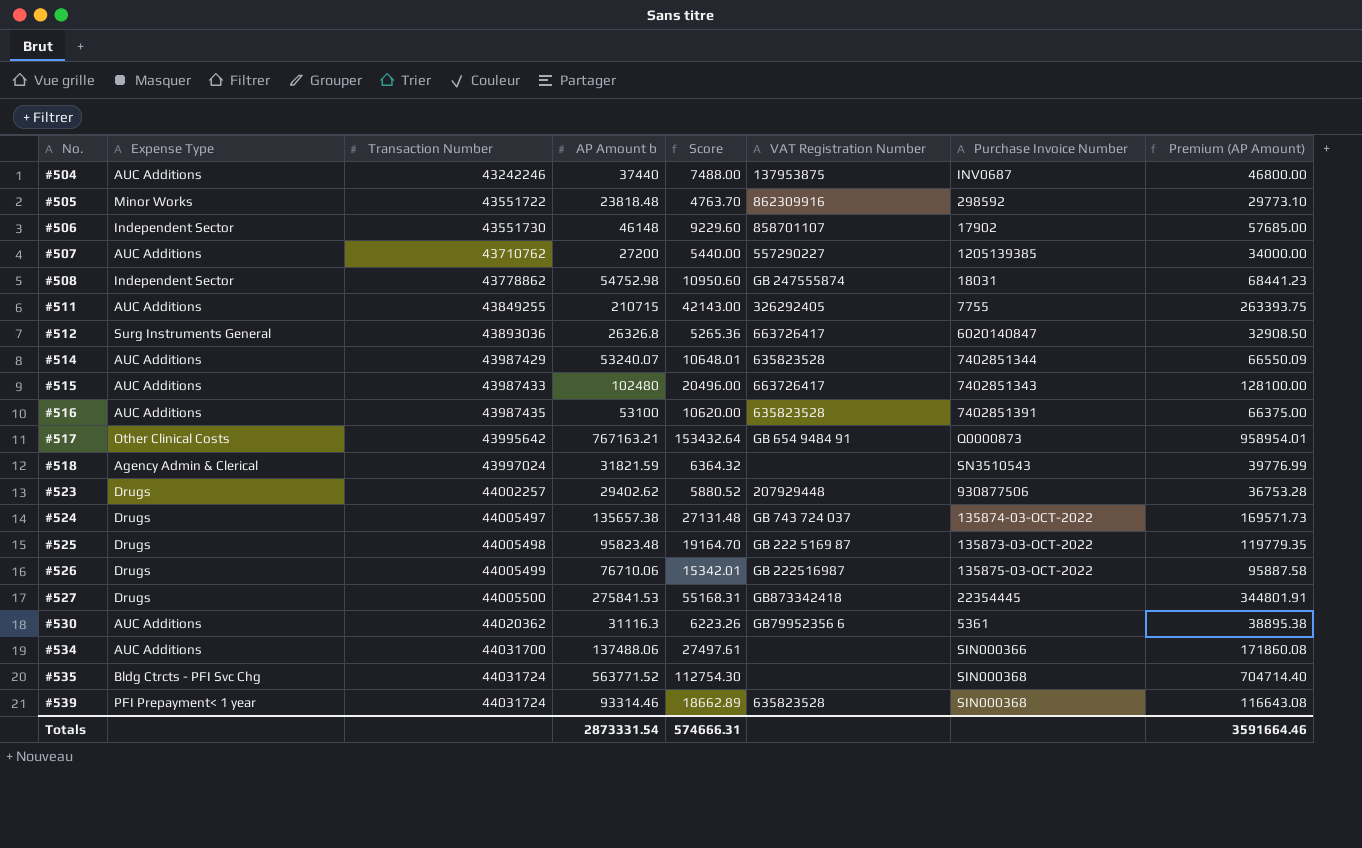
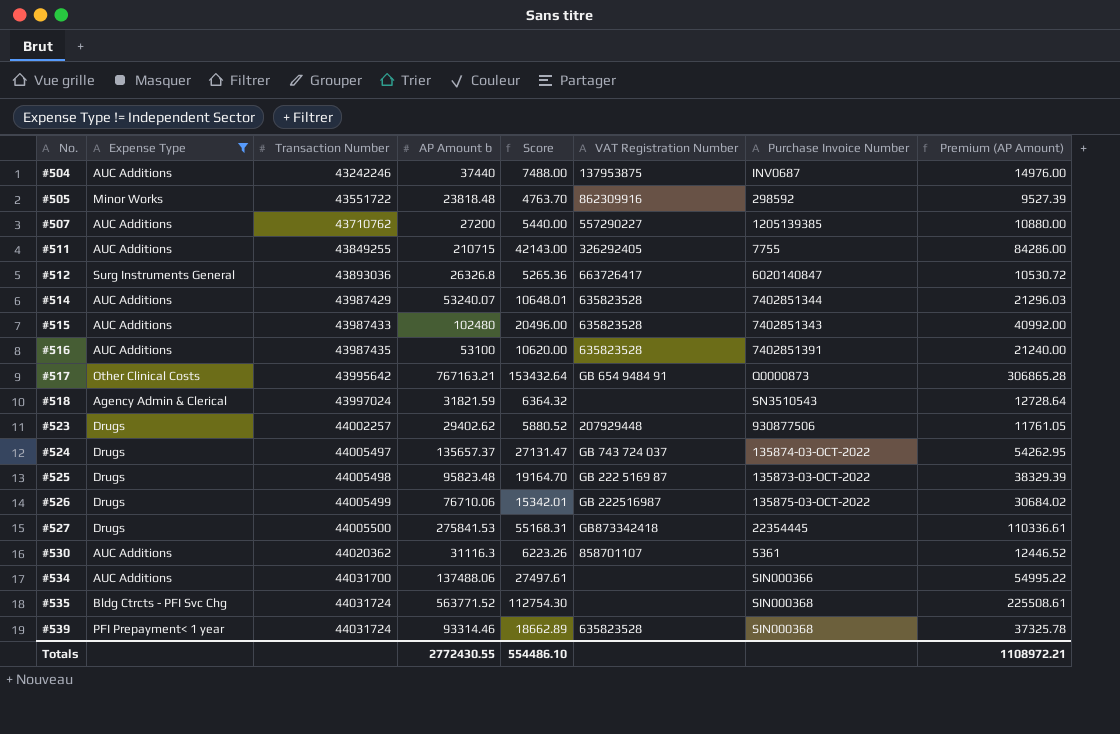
filter: none -> Expense Type != Independent Sector
column Premium (AP Amount) | formula: [AP Amount b] * 1.25 -> [AP Amount b] * 0.4
#515 | VAT Registration Number: 663726417 -> 635823528
#524 | AP Amount b: 135657.38 -> 135657.37
#524 | Score: 27131.48 -> 27131.47
#530 | VAT Registration Number: GB79952356 6 -> 858701107
Totals | AP Amount b: 2873331.54 -> 2772430.55
Totals | Score: 574666.31 -> 554486.10
Totals | Premium (AP Amount): 3591664.46 -> 1108972.21

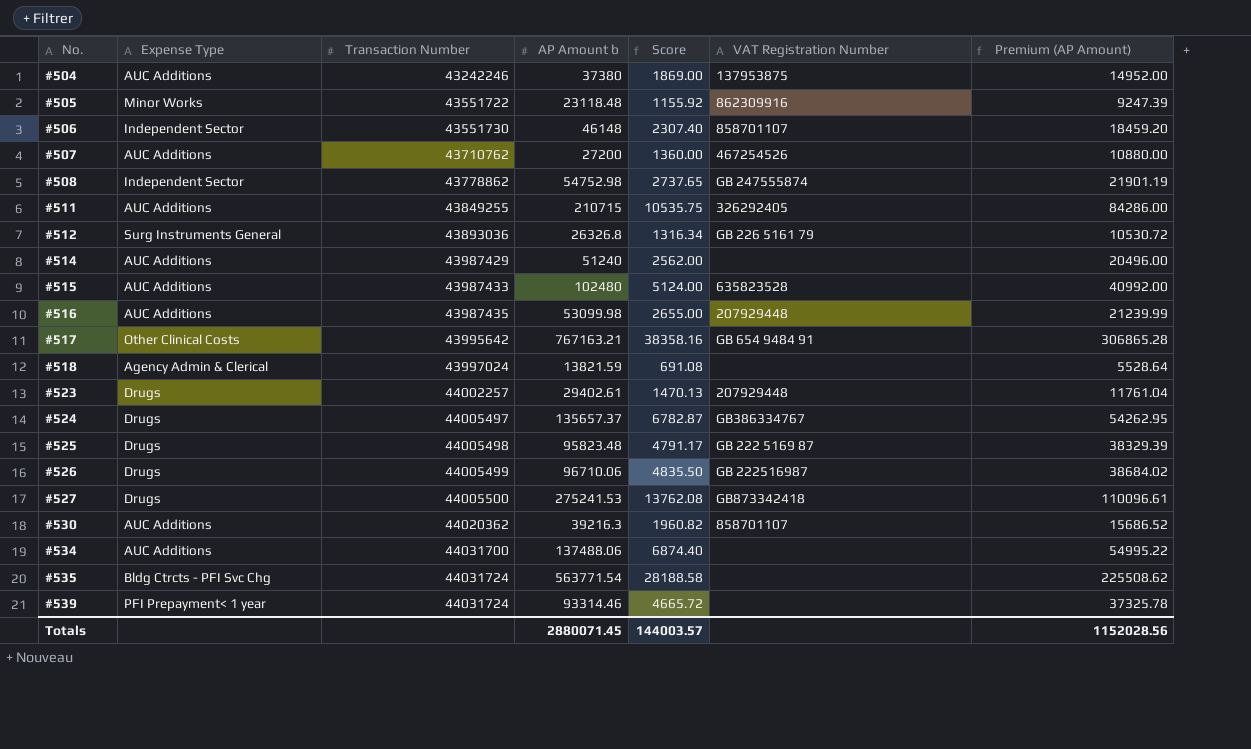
filter: Expense Type != Independent Sector -> none
column Purchase Invoice Number | position: 7 -> none
column Score | formula: [AP Amount b] * 0.2 -> [AP Amount b] * 0.05
#504 | AP Amount b: 37440 -> 37380
#504 | Premium (AP Amount): 14976.00 -> 14952.00
#505 | AP Amount b: 23818.48 -> 23118.48
#505 | Premium (AP Amount): 9527.39 -> 9247.39
#507 | VAT Registration Number: 557290227 -> 467254526
#512 | VAT Registration Number: 663726417 -> GB 226 5161 79
#514 | AP Amount b: 53240.07 -> 51240
#514 | VAT Registration Number: 635823528 -> none
#514 | Premium (AP Amount): 21296.03 -> 20496.00
#516 | AP Amount b: 53100 -> 53099.98
#516 | VAT Registration Number: 635823528 -> 207929448
#516 | Premium (AP Amount): 21240.00 -> 21239.99
#518 | AP Amount b: 31821.59 -> 13821.59
#518 | Premium (AP Amount): 12728.64 -> 5528.64
#523 | AP Amount b: 29402.62 -> 29402.61
#523 | Premium (AP Amount): 11761.05 -> 11761.04
#524 | VAT Registration Number: GB 743 724 037 -> GB386334767
#526 | AP Amount b: 76710.06 -> 96710.06
#526 | Premium (AP Amount): 30684.02 -> 38684.02
#527 | AP Amount b: 275841.53 -> 275241.53
#527 | Premium (AP Amount): 110336.61 -> 110096.61
#530 | AP Amount b: 31116.3 -> 39216.3
#530 | Premium (AP Amount): 12446.52 -> 15686.52
#535 | AP Amount b: 563771.52 -> 563771.54
#535 | Premium (AP Amount): 225508.61 -> 225508.62
#539 | VAT Registration Number: 635823528 -> none
Totals | AP Amount b: 2772430.55 -> 2880071.45
Totals | Score: 554486.10 -> 144003.57
Totals | Premium (AP Amount): 1108972.21 -> 1152028.56

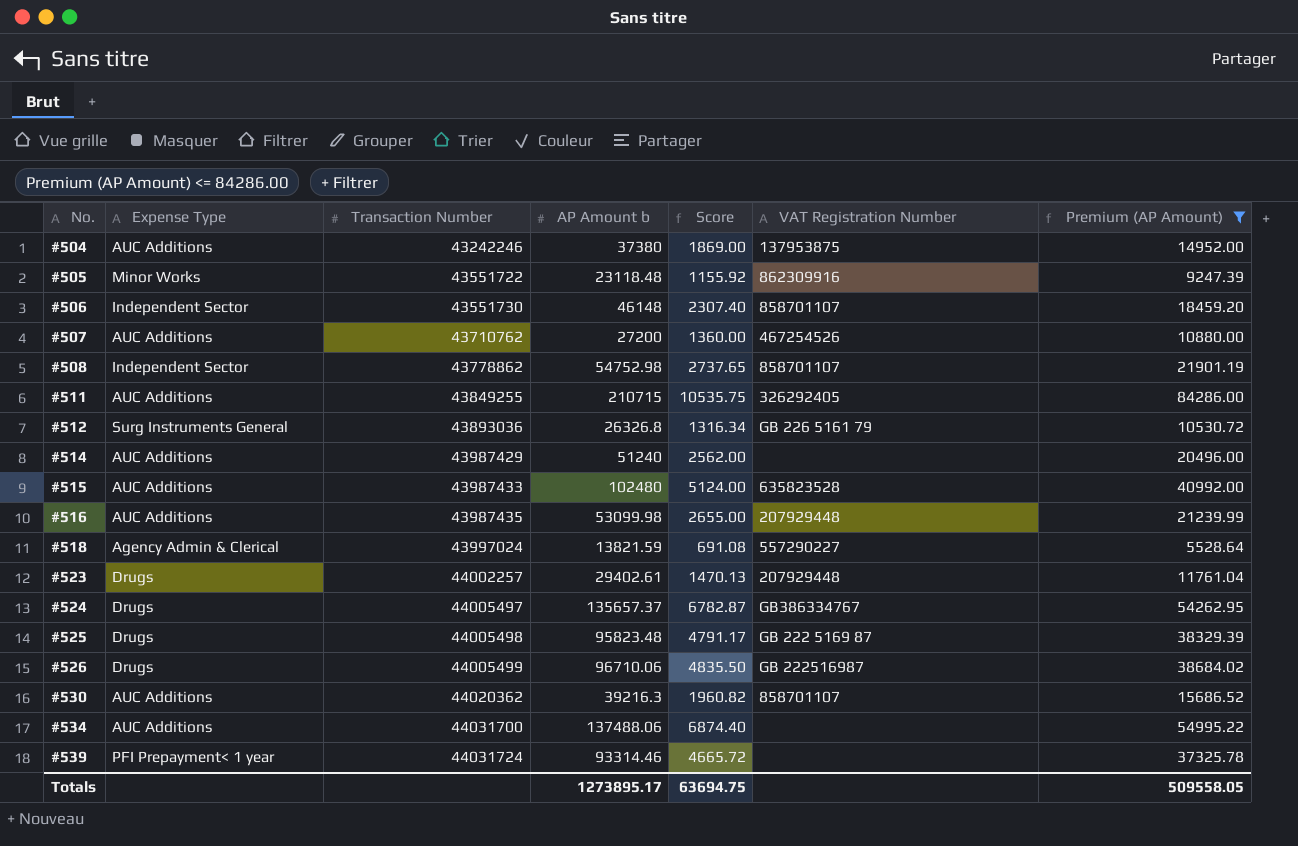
filter: none -> Premium (AP Amount) <= 84286.00
#508 | VAT Registration Number: GB 247555874 -> 858701107
#518 | VAT Registration Number: none -> 557290227
Totals | AP Amount b: 2880071.45 -> 1273895.17
Totals | Score: 144003.57 -> 63694.75
Totals | Premium (AP Amount): 1152028.56 -> 509558.05

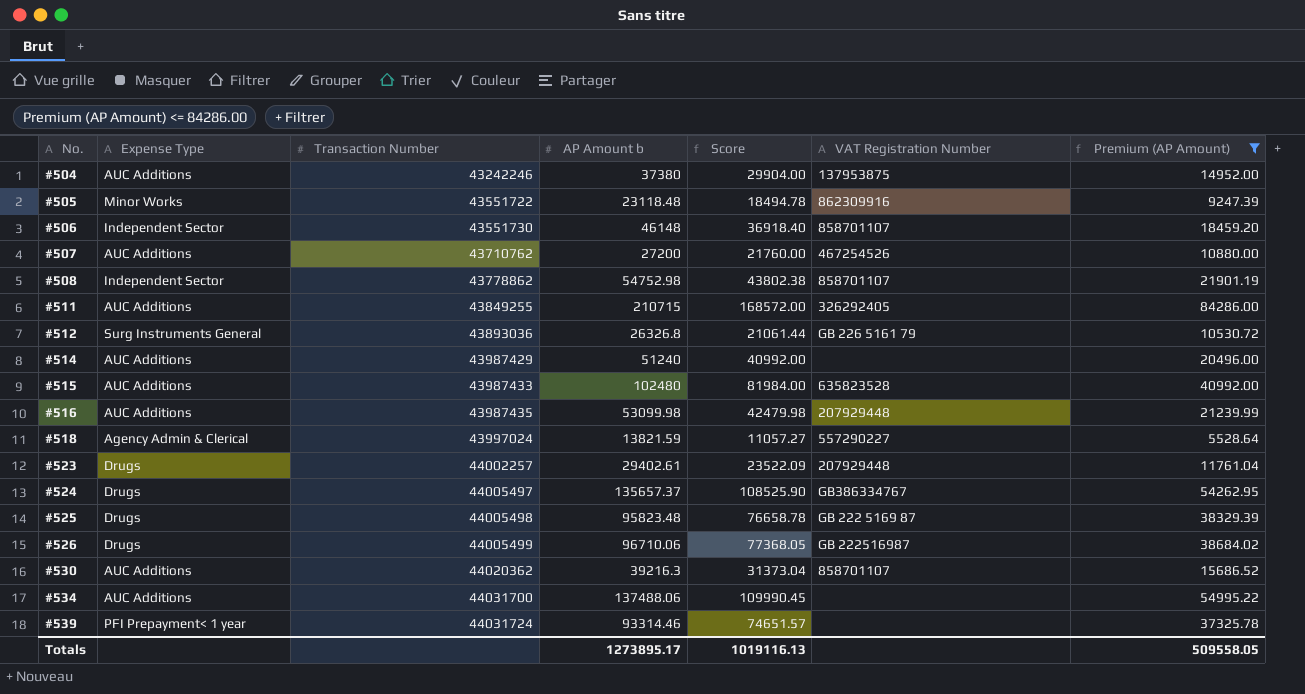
column Score | formula: [AP Amount b] * 0.05 -> [AP Amount b] * 0.8
Totals | Score: 63694.75 -> 1019116.13

